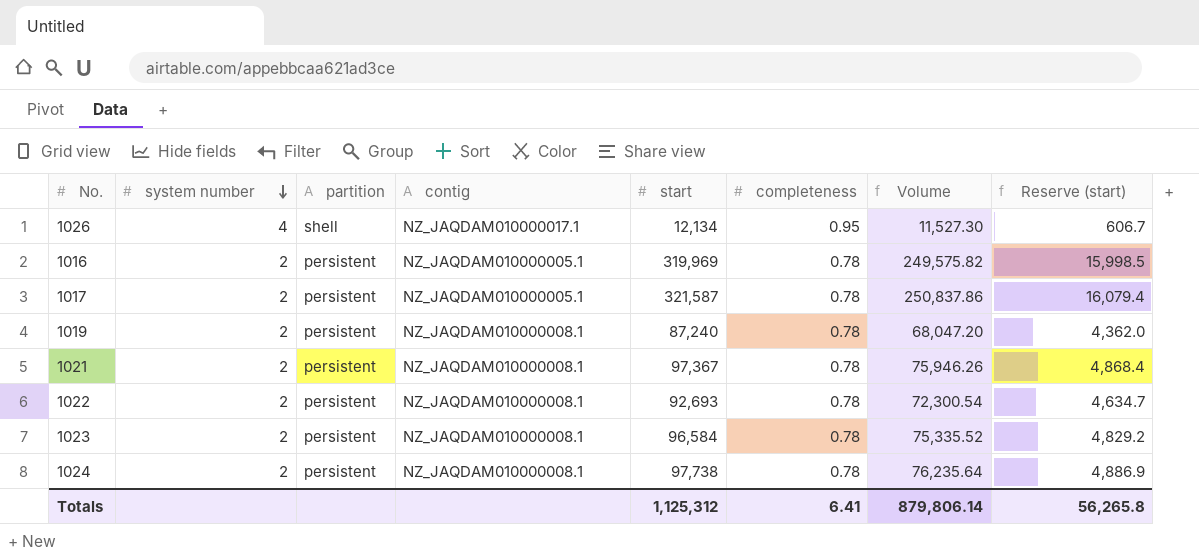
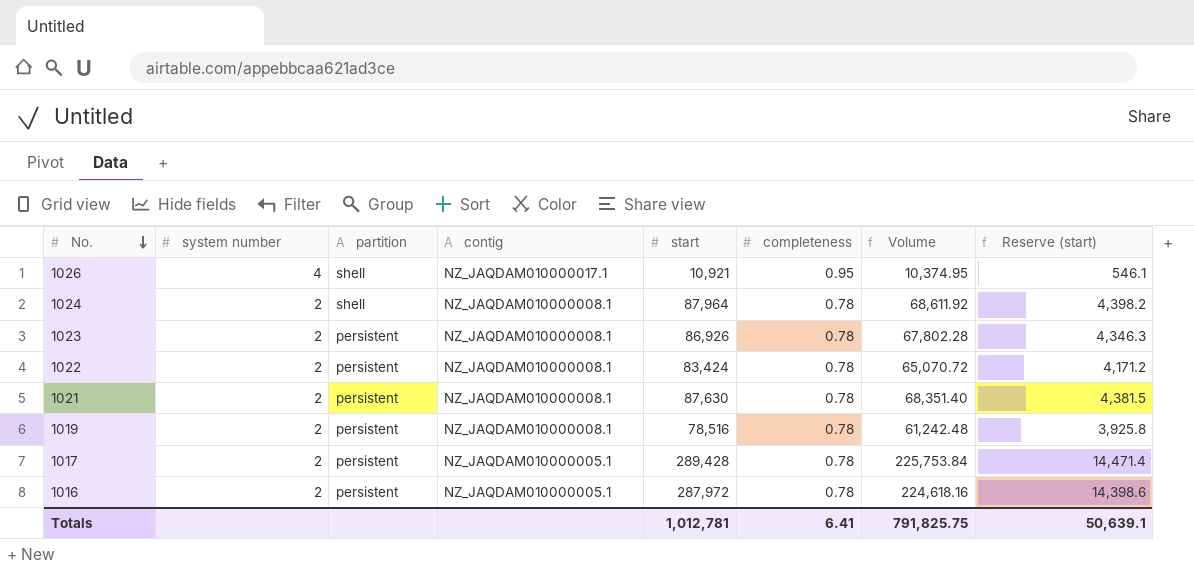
row order: system number descending -> No. descending
1026 | start: 12,134 -> 10,921
1026 | Volume: 11,527.30 -> 10,374.95
1026 | Reserve (start): 606.7 -> 546.1
1024 | partition: persistent -> shell
1024 | start: 97,738 -> 87,964
1024 | Volume: 76,235.64 -> 68,611.92
1024 | Reserve (start): 4,886.9 -> 4,398.2
1023 | start: 96,584 -> 86,926
1023 | Volume: 75,335.52 -> 67,802.28
1023 | Reserve (start): 4,829.2 -> 4,346.3
1022 | start: 92,693 -> 83,424
1022 | Volume: 72,300.54 -> 65,070.72
1022 | Reserve (start): 4,634.7 -> 4,171.2
1021 | start: 97,367 -> 87,630
1021 | Volume: 75,946.26 -> 68,351.40
1021 | Reserve (start): 4,868.4 -> 4,381.5
1019 | start: 87,240 -> 78,516
1019 | Volume: 68,047.20 -> 61,242.48
1019 | Reserve (start): 4,362.0 -> 3,925.8
1017 | start: 321,587 -> 289,428
1017 | Volume: 250,837.86 -> 225,753.84
1017 | Reserve (start): 16,079.4 -> 14,471.4
1016 | start: 319,969 -> 287,972
1016 | Volume: 249,575.82 -> 224,618.16
1016 | Reserve (start): 15,998.5 -> 14,398.6
Totals | start: 1,125,312 -> 1,012,781
Totals | Volume: 879,806.14 -> 791,825.75
Totals | Reserve (start): 56,265.8 -> 50,639.1

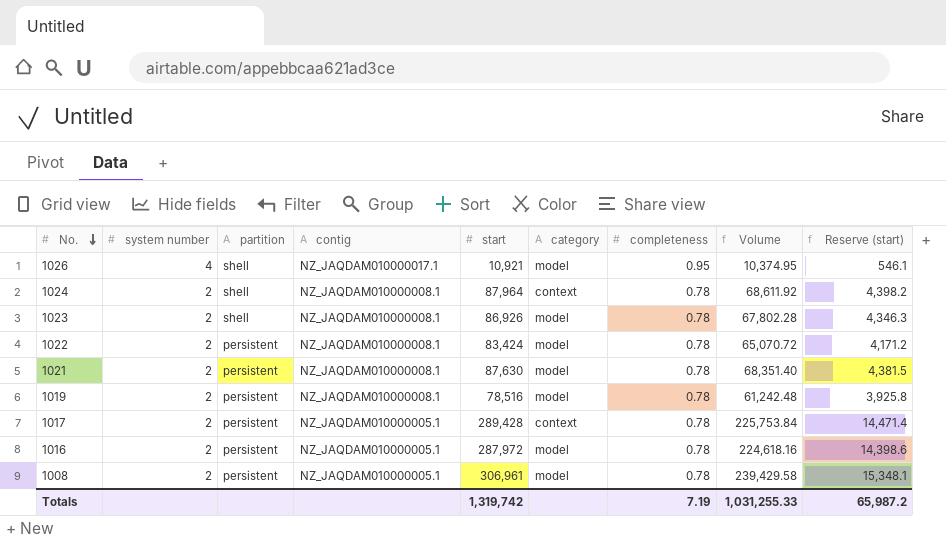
column category | position: none -> 6
1023 | partition: persistent -> shell
row 1008: none -> 2 | persistent | NZ_JAQDAM010000005.1 | 306,961 | model | 0.78 | 239,429.58 | 15,348.1
Totals | start: 1,012,781 -> 1,319,742
Totals | completeness: 6.41 -> 7.19
Totals | Volume: 791,825.75 -> 1,031,255.33
Totals | Reserve (start): 50,639.1 -> 65,987.2

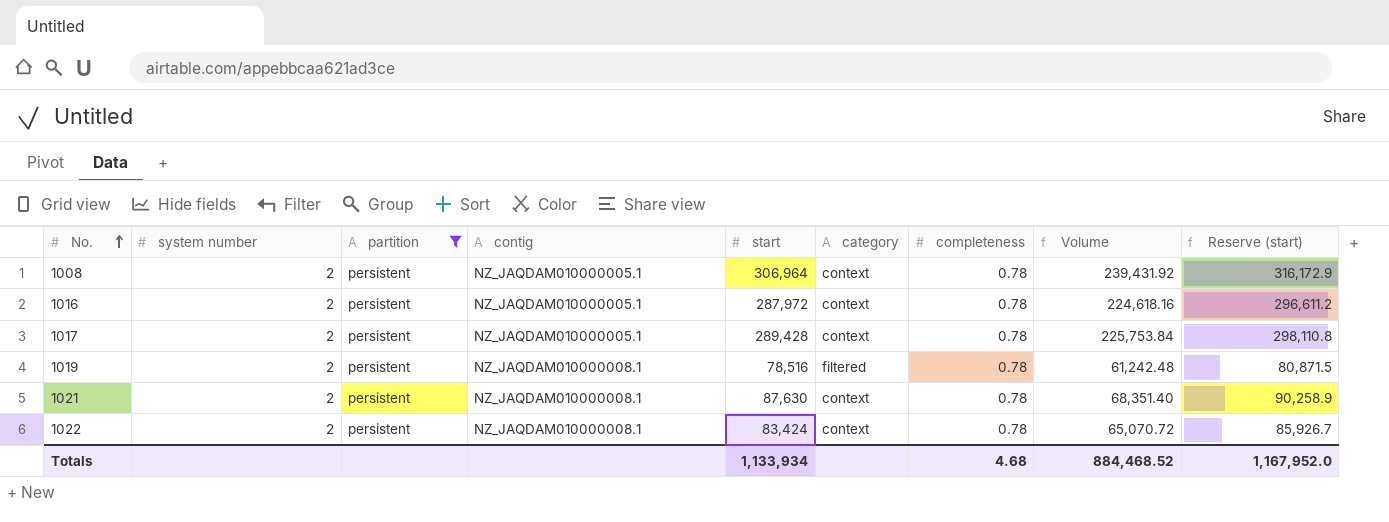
filter: none -> partition = persistent
row order: No. descending -> No. ascending
column Reserve (start) | formula: [start] * 0.05 -> [start] * 1.03
1008 | start: 306,961 -> 306,964
1008 | category: model -> context
1008 | Volume: 239,429.58 -> 239,431.92
1016 | category: model -> context
1019 | category: model -> filtered
1021 | category: model -> context
1022 | category: model -> context
Totals | start: 1,319,742 -> 1,133,934
Totals | completeness: 7.19 -> 4.68
Totals | Volume: 1,031,255.33 -> 884,468.52
Totals | Reserve (start): 65,987.2 -> 1,167,952.0

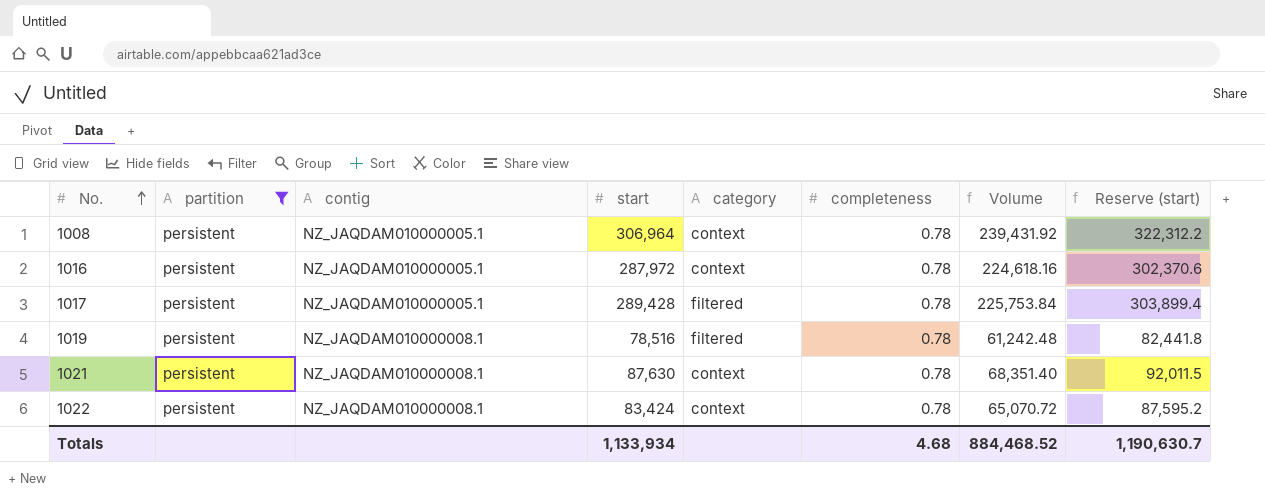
column system number | position: 2 -> none
column Reserve (start) | formula: [start] * 1.03 -> [start] * 1.05
1017 | category: context -> filtered
Totals | Reserve (start): 1,167,952.0 -> 1,190,630.7

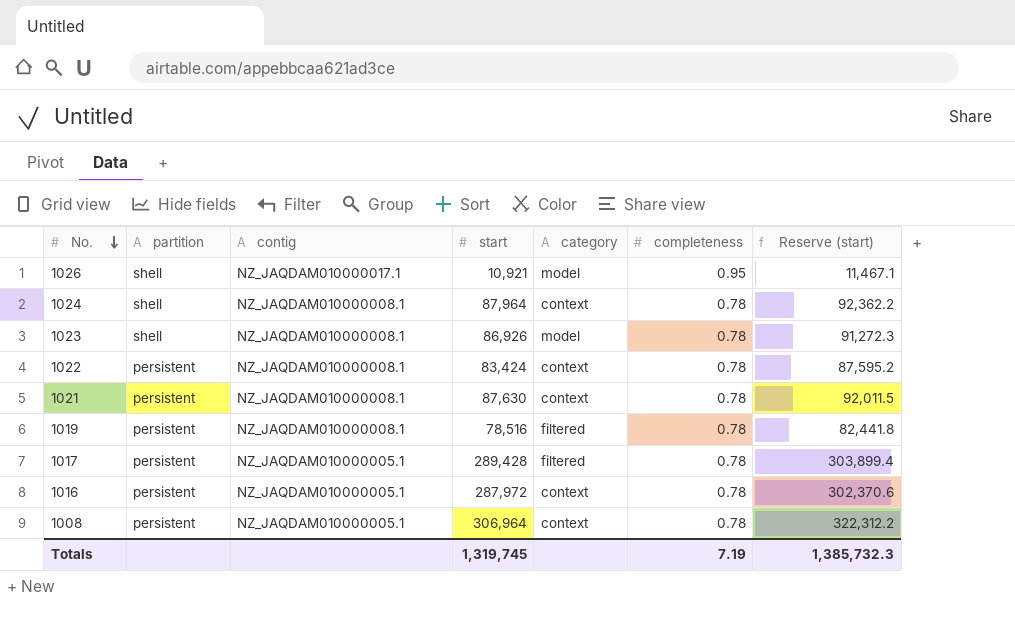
filter: partition = persistent -> none
row order: No. ascending -> No. descending
column Volume | formula: [start] * [completeness] -> none
Totals | start: 1,133,934 -> 1,319,745
Totals | completeness: 4.68 -> 7.19
Totals | Reserve (start): 1,190,630.7 -> 1,385,732.3

